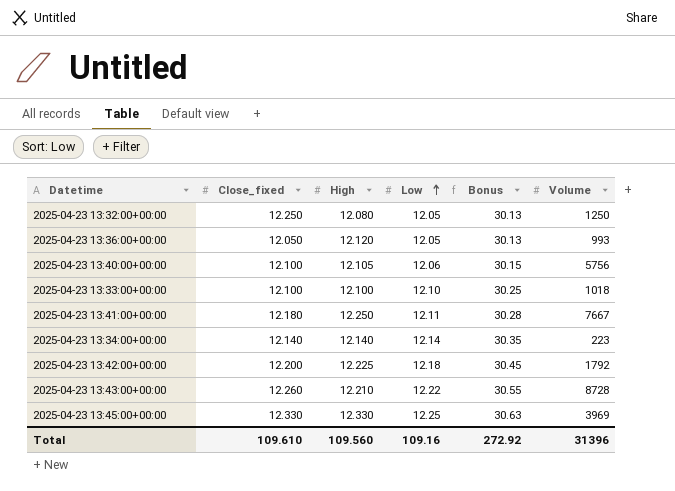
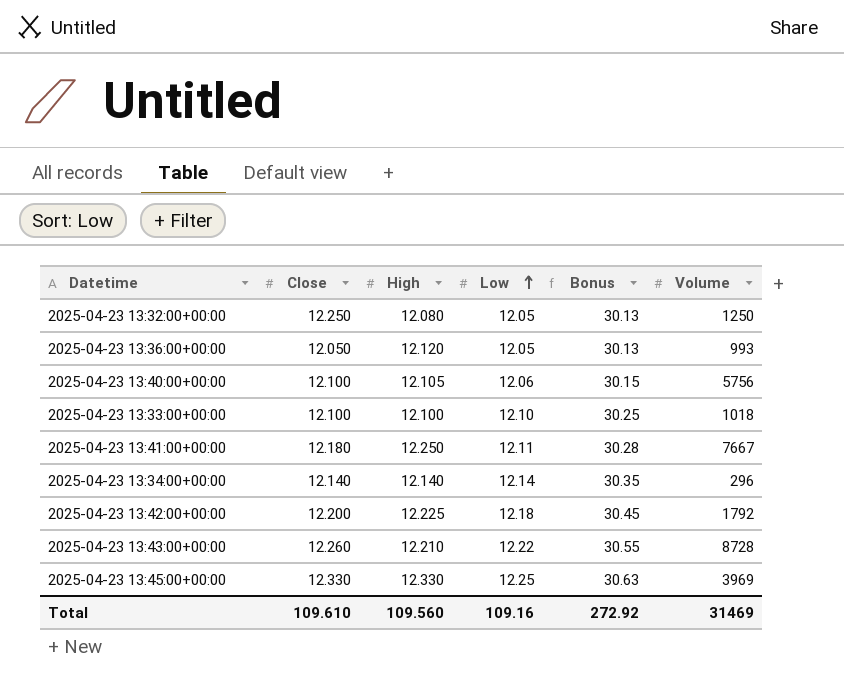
column name: Close_fixed -> Close
2025-04-23 13:34:00+00:00 | Volume: 223 -> 296
Total | Volume: 31396 -> 31469

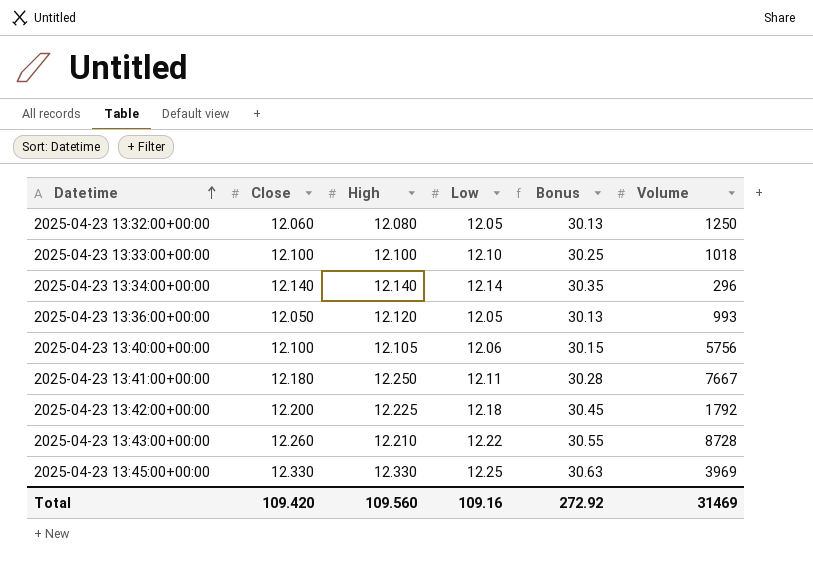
row order: Low ascending -> Datetime ascending
2025-04-23 13:32:00+00:00 | Close: 12.250 -> 12.060
Total | Close: 109.610 -> 109.420

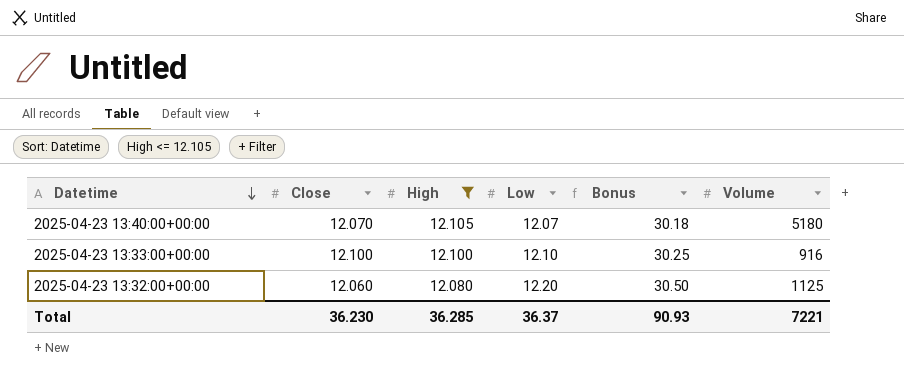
filter: none -> High <= 12.105
row order: Datetime ascending -> Datetime descending
2025-04-23 13:40:00+00:00 | Close: 12.100 -> 12.070
2025-04-23 13:40:00+00:00 | Low: 12.06 -> 12.07
2025-04-23 13:40:00+00:00 | Bonus: 30.15 -> 30.18
2025-04-23 13:40:00+00:00 | Volume: 5756 -> 5180
2025-04-23 13:33:00+00:00 | Volume: 1018 -> 916
2025-04-23 13:32:00+00:00 | Low: 12.05 -> 12.20
2025-04-23 13:32:00+00:00 | Bonus: 30.13 -> 30.50
2025-04-23 13:32:00+00:00 | Volume: 1250 -> 1125
Total | Close: 109.420 -> 36.230
Total | High: 109.560 -> 36.285
Total | Low: 109.16 -> 36.37
Total | Bonus: 272.92 -> 90.93
Total | Volume: 31469 -> 7221

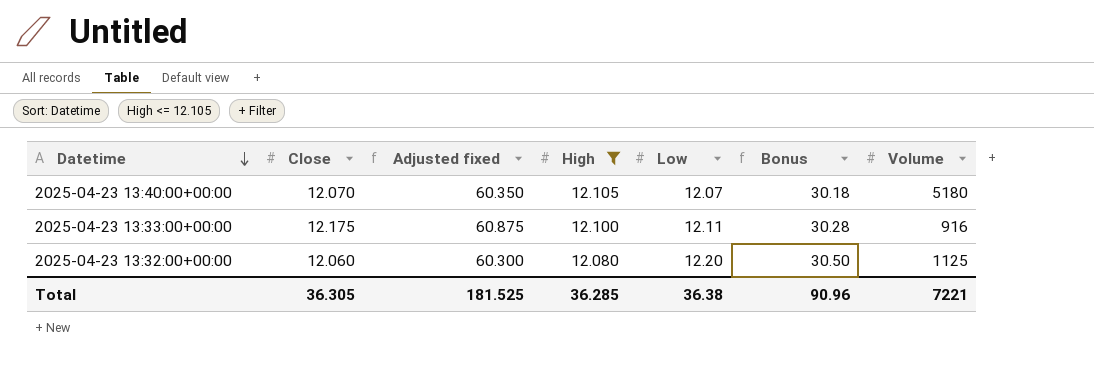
column Adjusted fixed | formula: none -> [Close] * 5
2025-04-23 13:33:00+00:00 | Close: 12.100 -> 12.175
2025-04-23 13:33:00+00:00 | Low: 12.10 -> 12.11
2025-04-23 13:33:00+00:00 | Bonus: 30.25 -> 30.28
Total | Close: 36.230 -> 36.305
Total | Low: 36.37 -> 36.38
Total | Bonus: 90.93 -> 90.96

